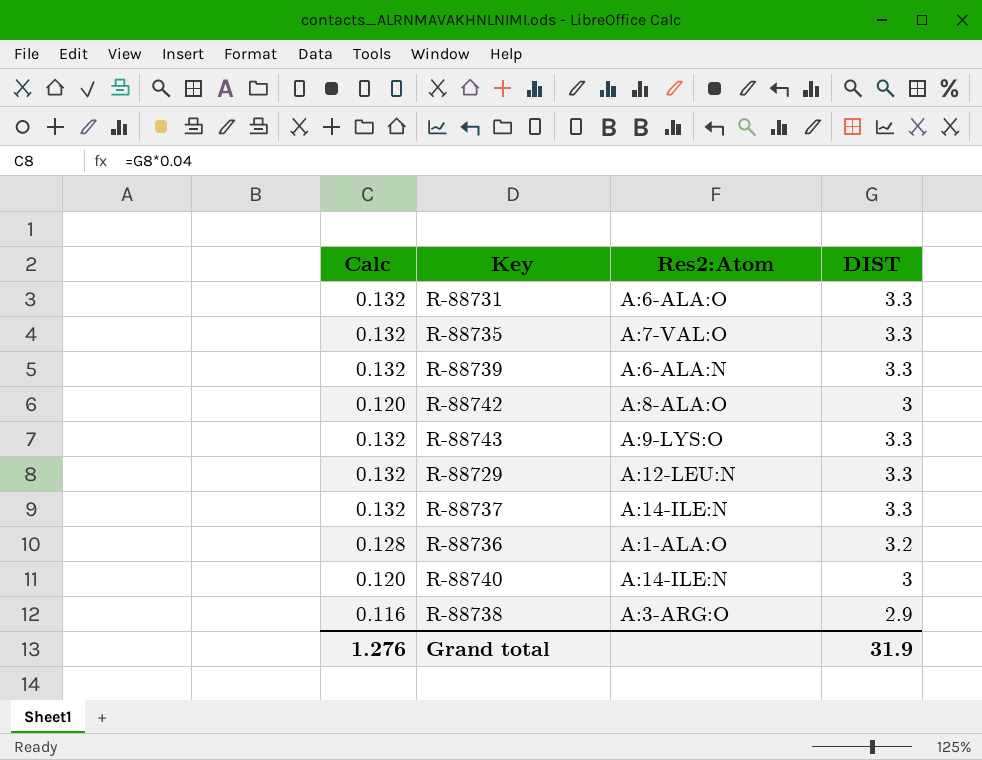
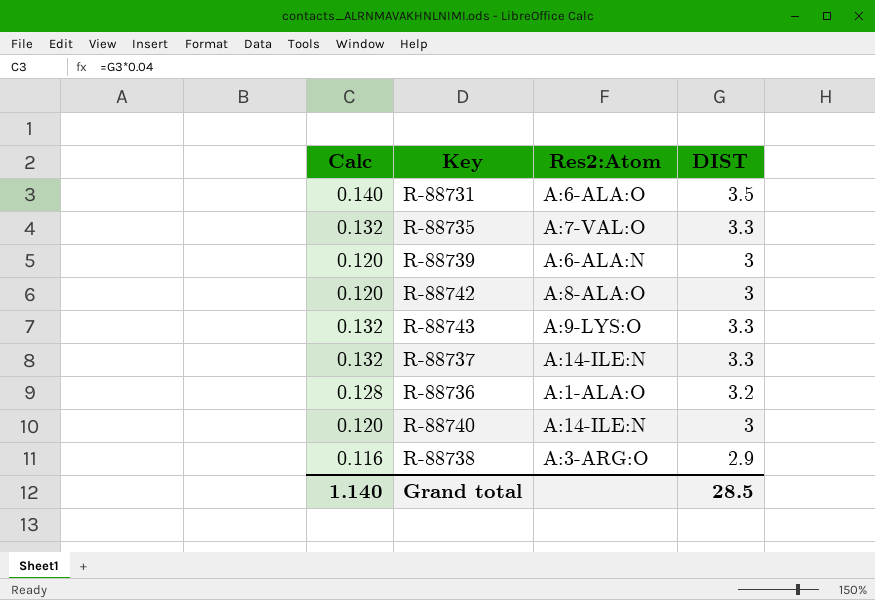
row R-88729: 0.132 | A:12-LEU:N | 3.3 -> none
R-88731 | Calc: 0.132 -> 0.140
R-88731 | DIST: 3.3 -> 3.5
R-88739 | Calc: 0.132 -> 0.120
R-88739 | DIST: 3.3 -> 3
Grand total | Calc: 1.276 -> 1.140
Grand total | DIST: 31.9 -> 28.5

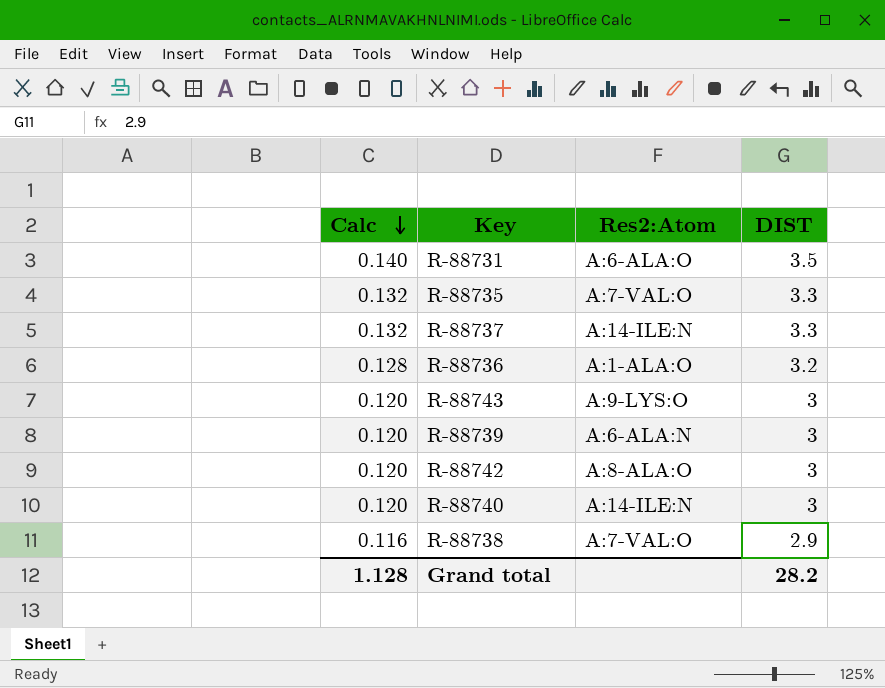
row order: none -> Calc descending
R-88743 | Calc: 0.132 -> 0.120
R-88743 | DIST: 3.3 -> 3
R-88738 | Res2:Atom: A:3-ARG:O -> A:7-VAL:O
Grand total | Calc: 1.140 -> 1.128
Grand total | DIST: 28.5 -> 28.2

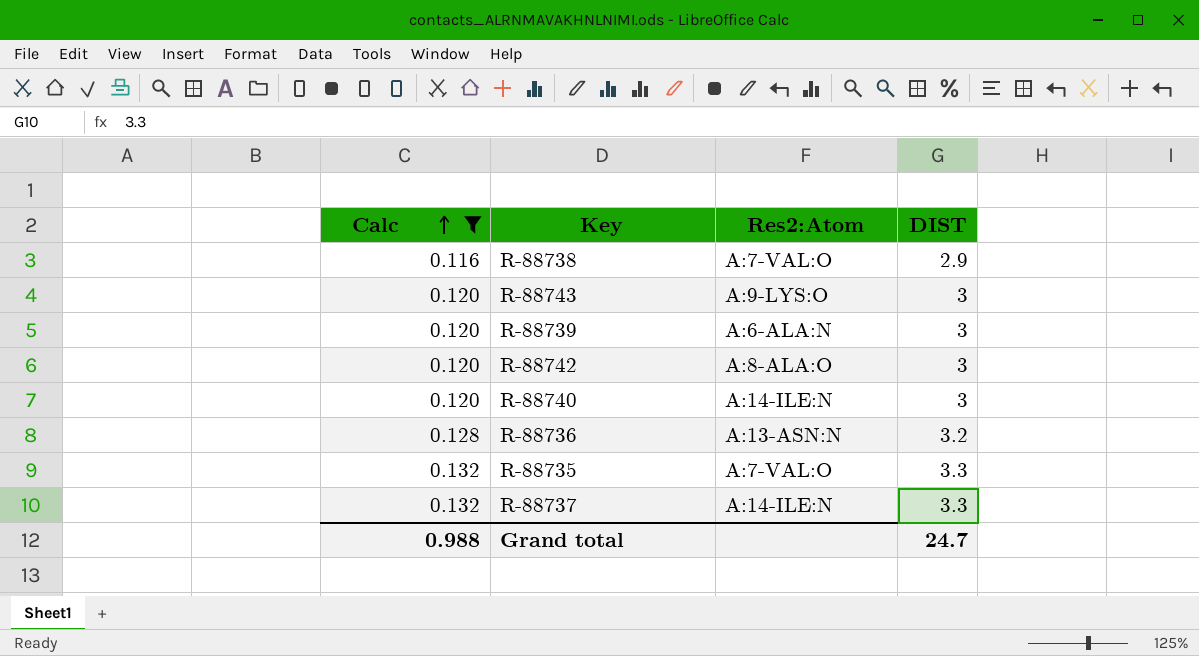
filter: none -> Calc != 0.140
row order: Calc descending -> Calc ascending
R-88736 | Res2:Atom: A:1-ALA:O -> A:13-ASN:N
Grand total | Calc: 1.128 -> 0.988
Grand total | DIST: 28.2 -> 24.7

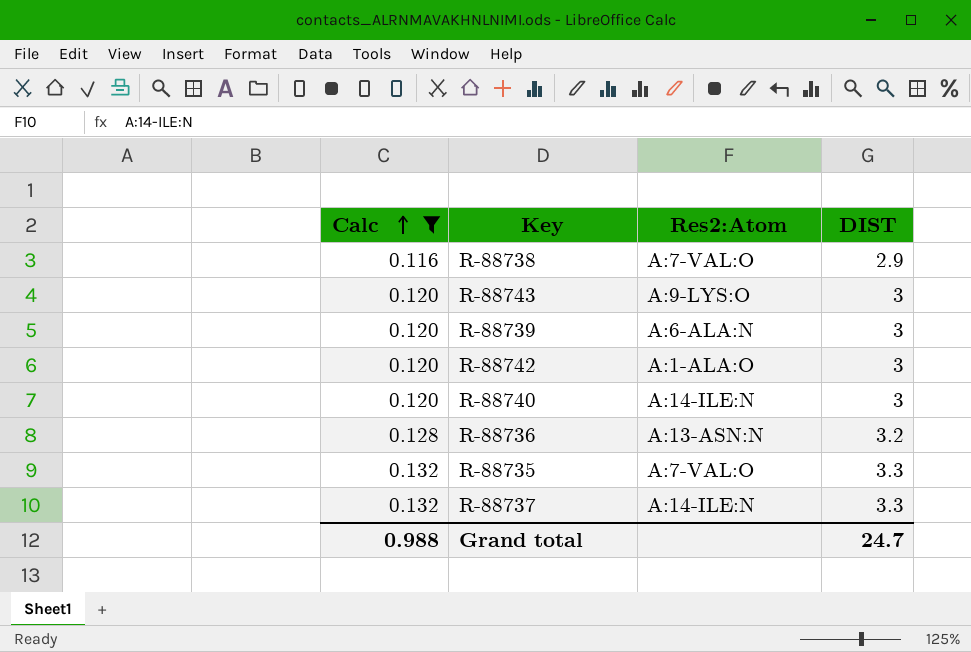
R-88742 | Res2:Atom: A:8-ALA:O -> A:1-ALA:O

